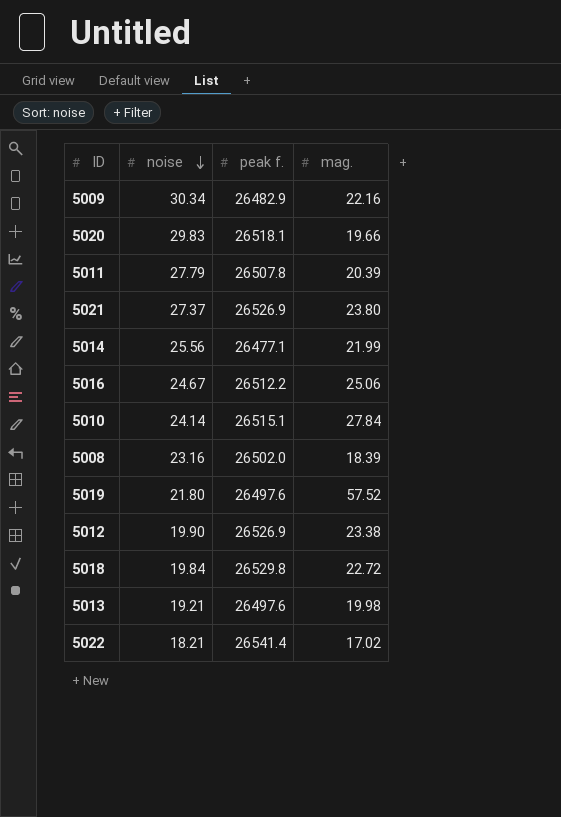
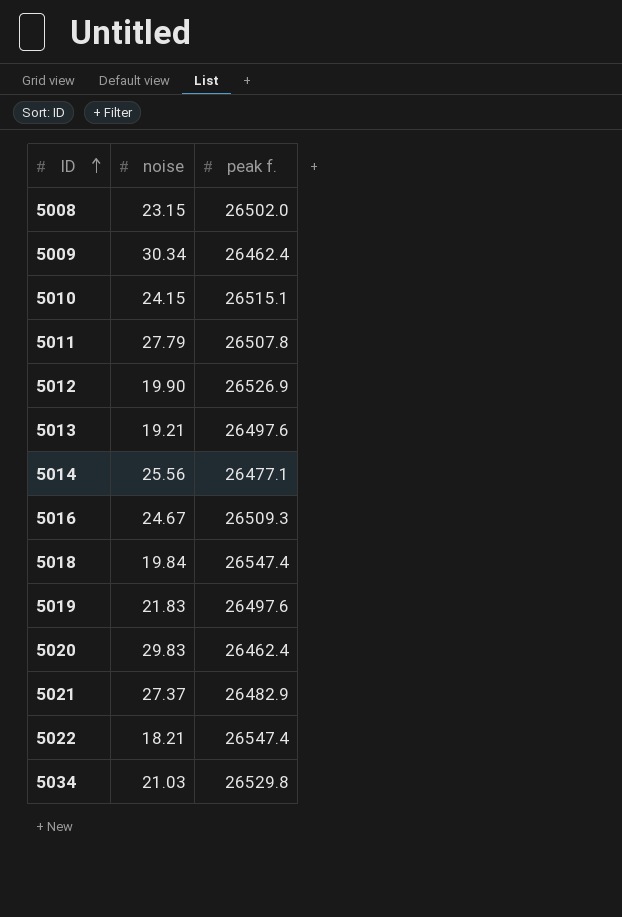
row order: noise descending -> ID ascending
column mag. | position: 4 -> none
5008 | noise: 23.16 -> 23.15
5009 | peak f.: 26482.9 -> 26462.4
5010 | noise: 24.14 -> 24.15
5016 | peak f.: 26512.2 -> 26509.3
5018 | peak f.: 26529.8 -> 26547.4
5019 | noise: 21.80 -> 21.83
5020 | peak f.: 26518.1 -> 26462.4
5021 | peak f.: 26526.9 -> 26482.9
5022 | peak f.: 26541.4 -> 26547.4
row 5034: none -> 21.03 | 26529.8

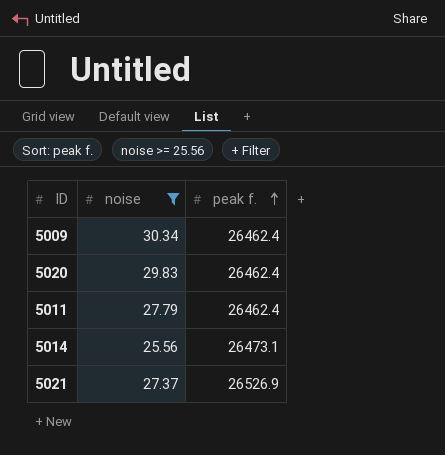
filter: none -> noise >= 25.56
row order: ID ascending -> peak f. ascending
5011 | peak f.: 26507.8 -> 26462.4
5014 | peak f.: 26477.1 -> 26473.1
5021 | peak f.: 26482.9 -> 26526.9

